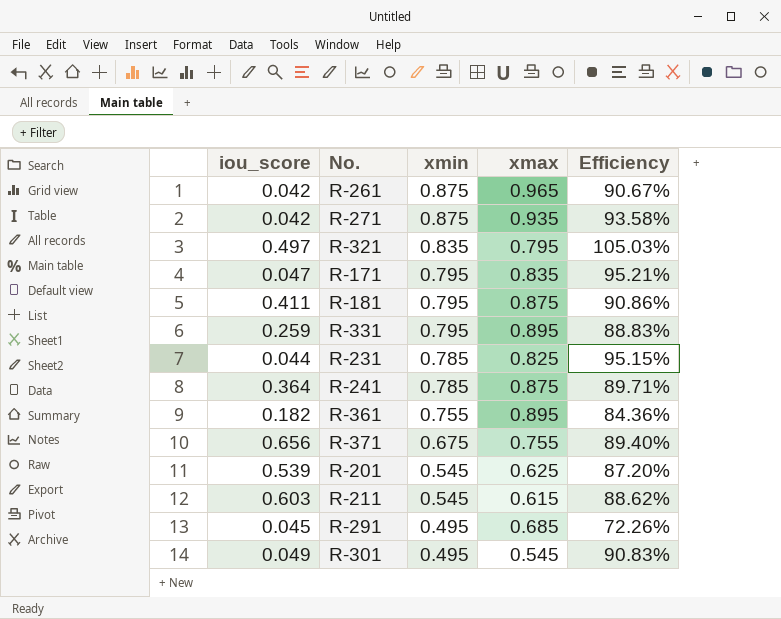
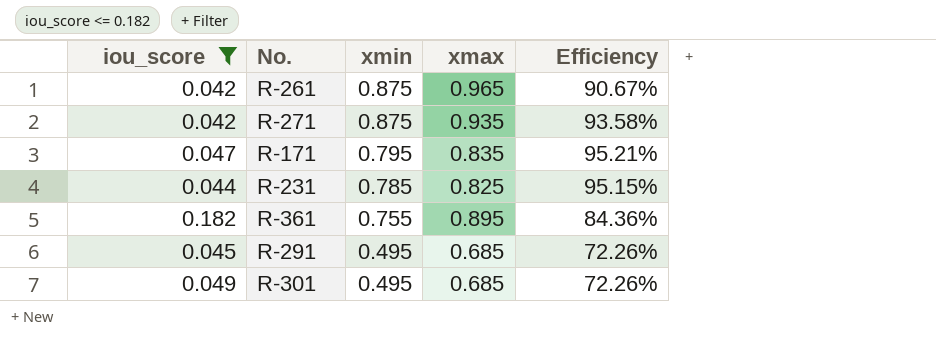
filter: none -> iou_score <= 0.182
R-301 | xmax: 0.545 -> 0.685
R-301 | Efficiency: 90.83% -> 72.26%

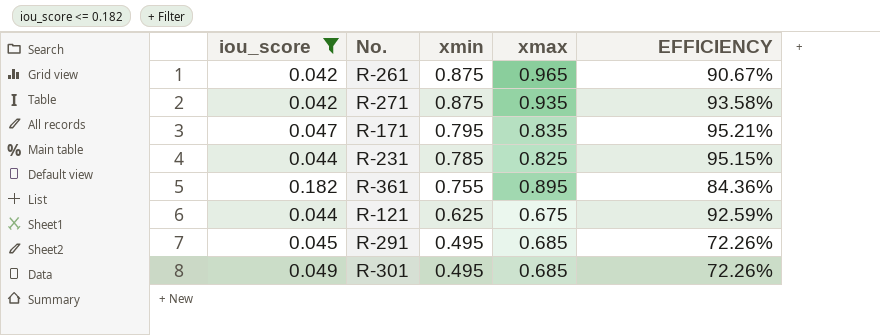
column name: Efficiency -> EFFICIENCY
row R-121: none -> 0.044 | 0.625 | 0.675 | 92.59%

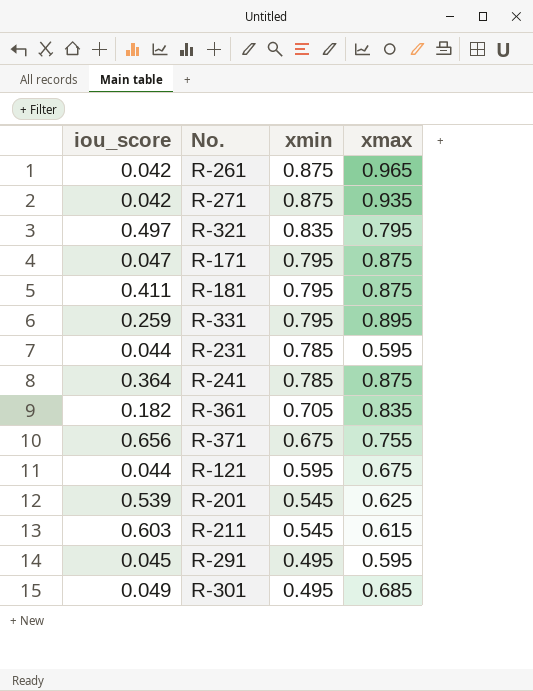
filter: iou_score <= 0.182 -> none
column EFFICIENCY | formula: [xmin] / [xmax] -> none
R-171 | xmax: 0.835 -> 0.875
R-231 | xmax: 0.825 -> 0.595
R-361 | xmin: 0.755 -> 0.705
R-361 | xmax: 0.895 -> 0.835
R-121 | xmin: 0.625 -> 0.595
R-291 | xmax: 0.685 -> 0.595

